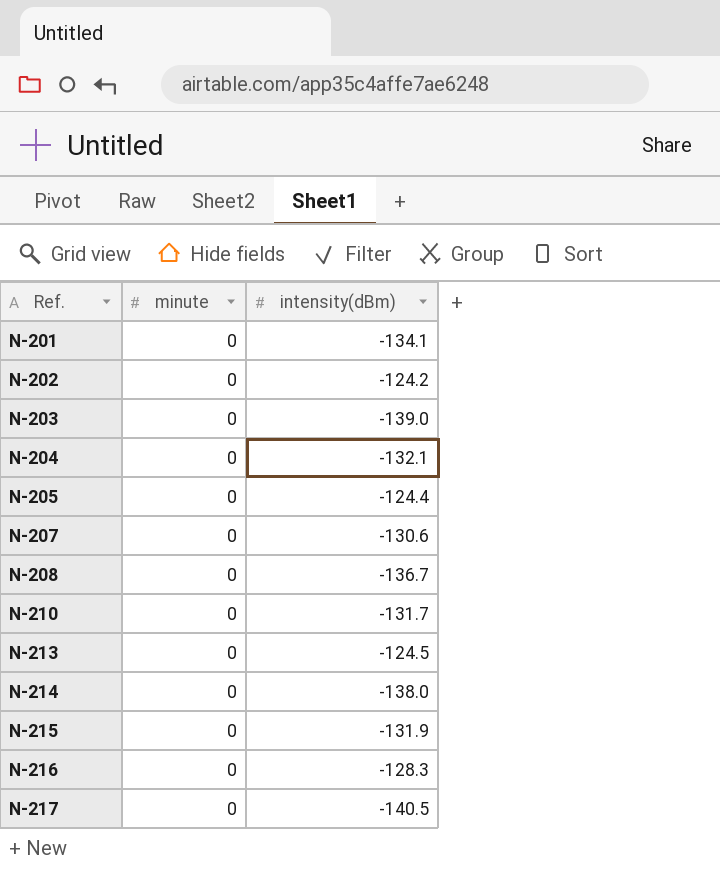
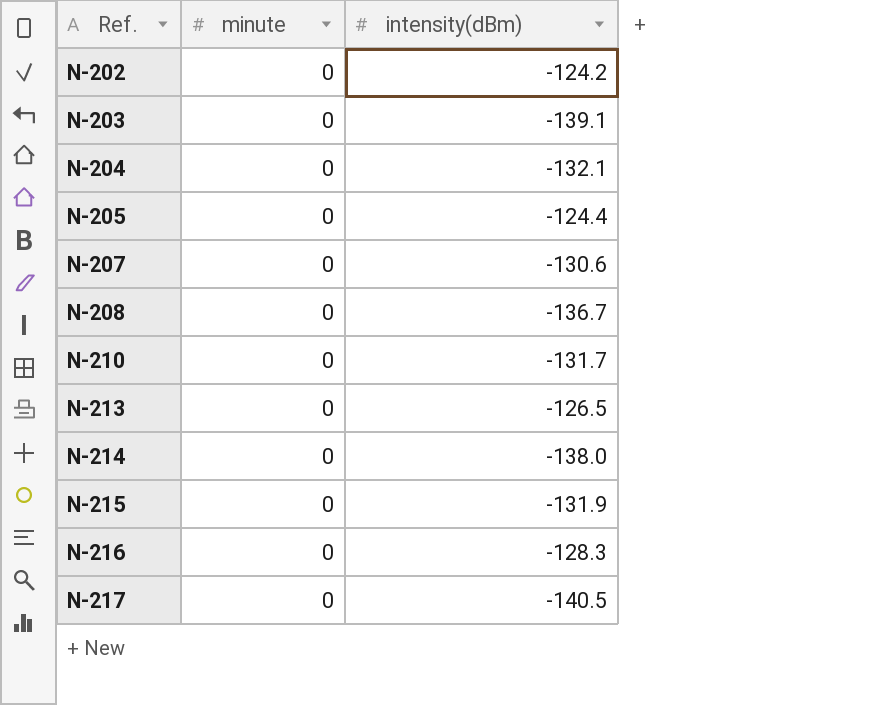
row N-201: 0 | -134.1 -> none
N-203 | intensity(dBm): -139.0 -> -139.1
N-213 | intensity(dBm): -124.5 -> -126.5

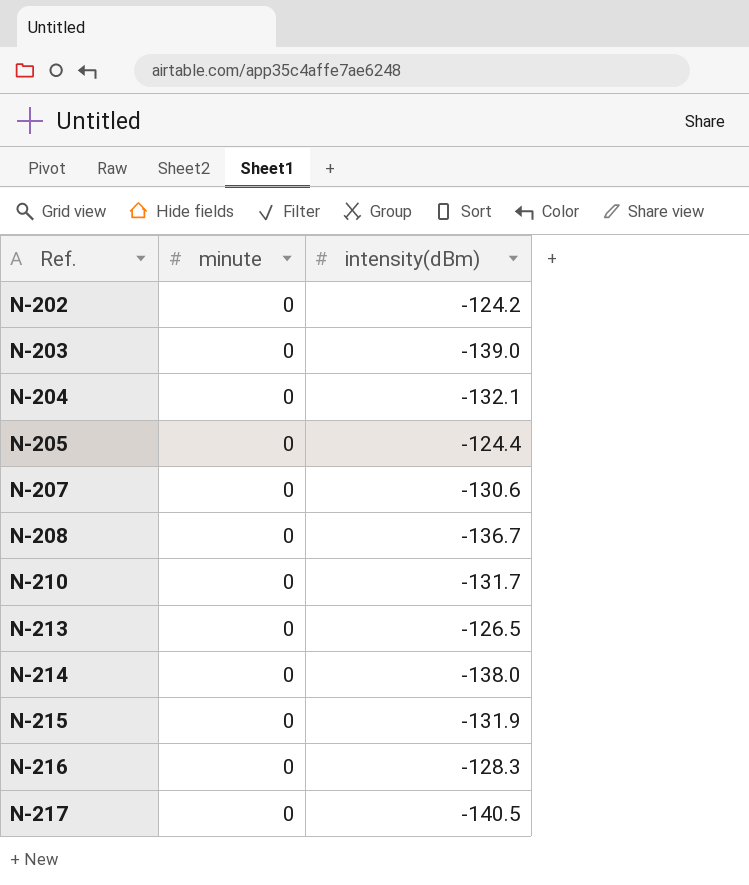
N-203 | intensity(dBm): -139.1 -> -139.0

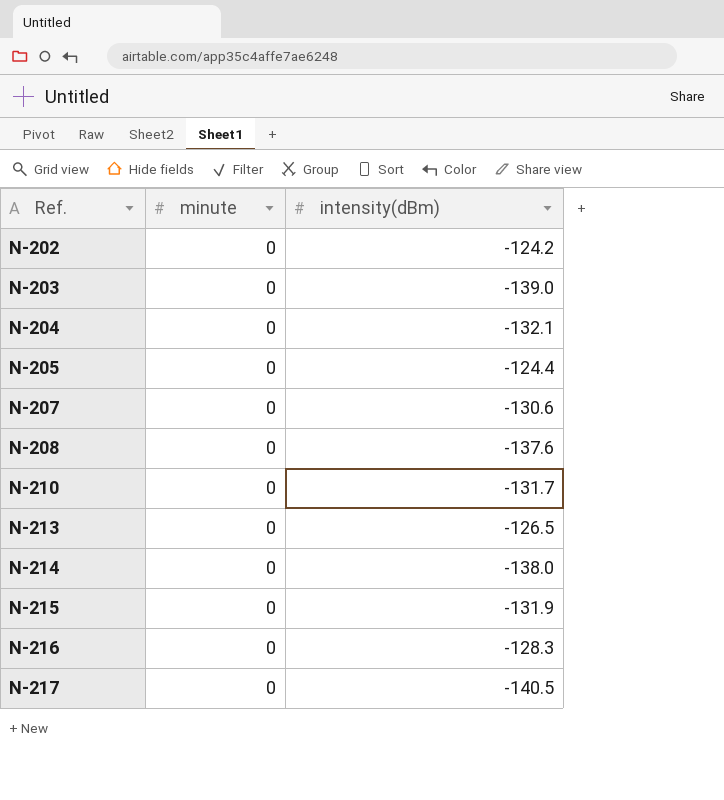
N-208 | intensity(dBm): -136.7 -> -137.6

